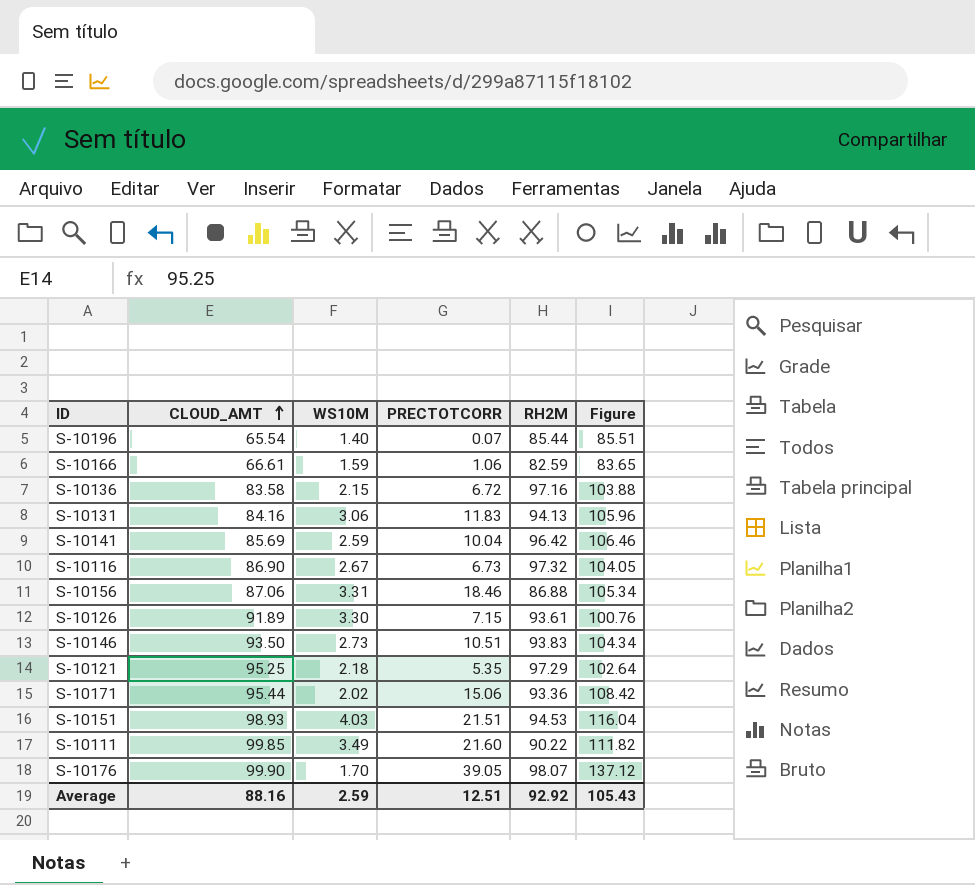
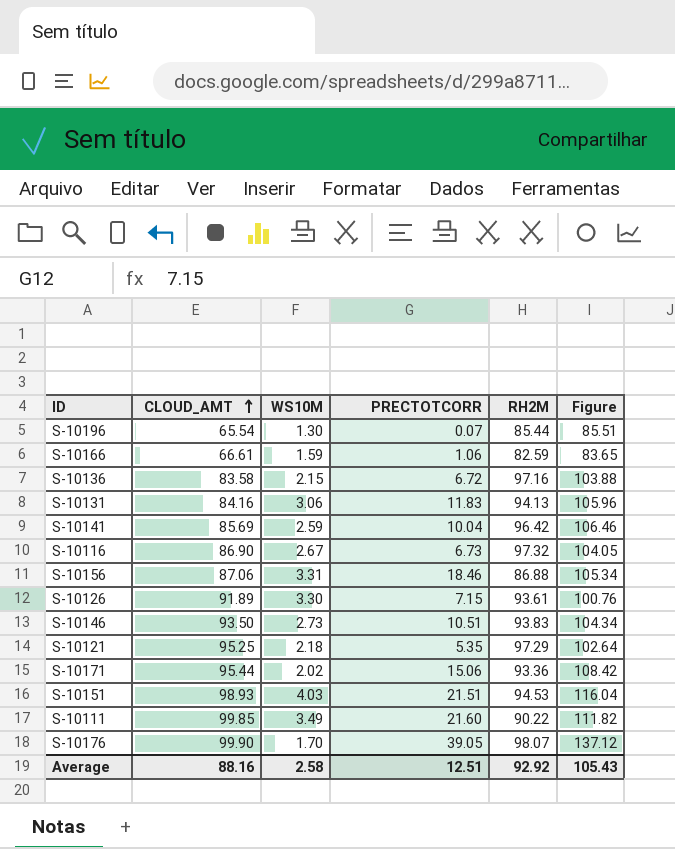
S-10196 | WS10M: 1.40 -> 1.30
Average | WS10M: 2.59 -> 2.58

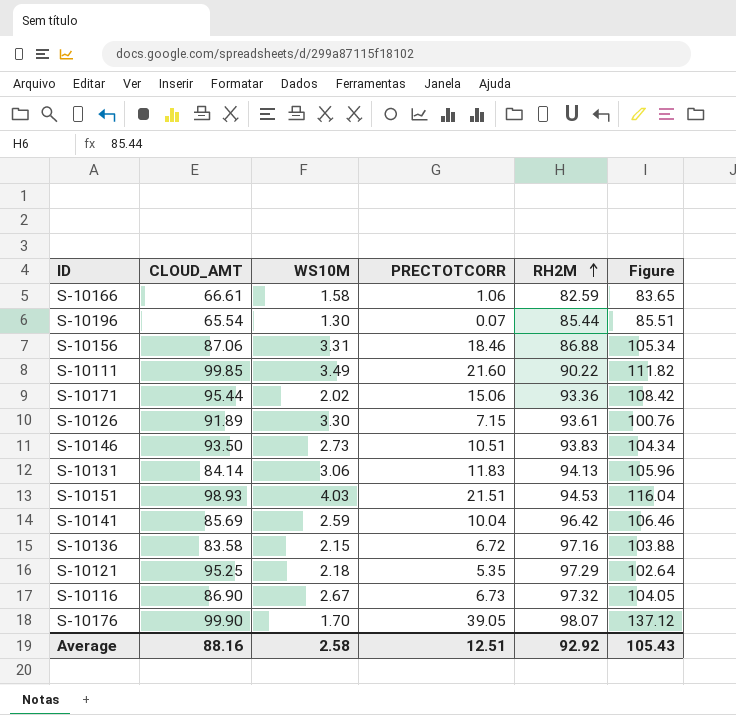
row order: CLOUD_AMT ascending -> RH2M ascending
S-10166 | WS10M: 1.59 -> 1.58
S-10131 | CLOUD_AMT: 84.16 -> 84.14

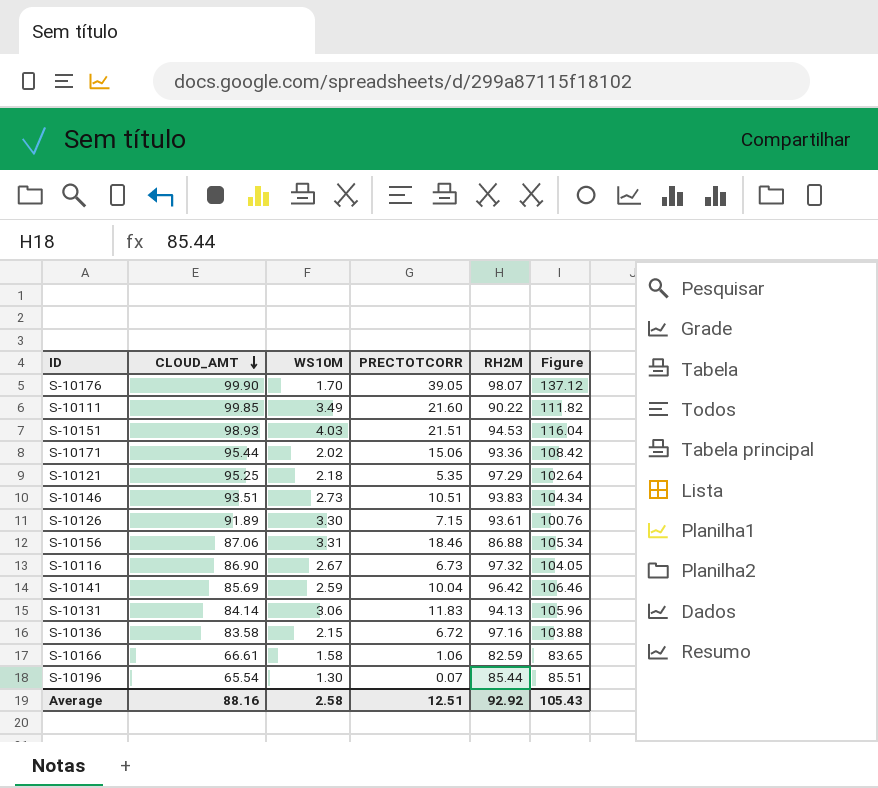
row order: RH2M ascending -> CLOUD_AMT descending
S-10146 | CLOUD_AMT: 93.50 -> 93.51

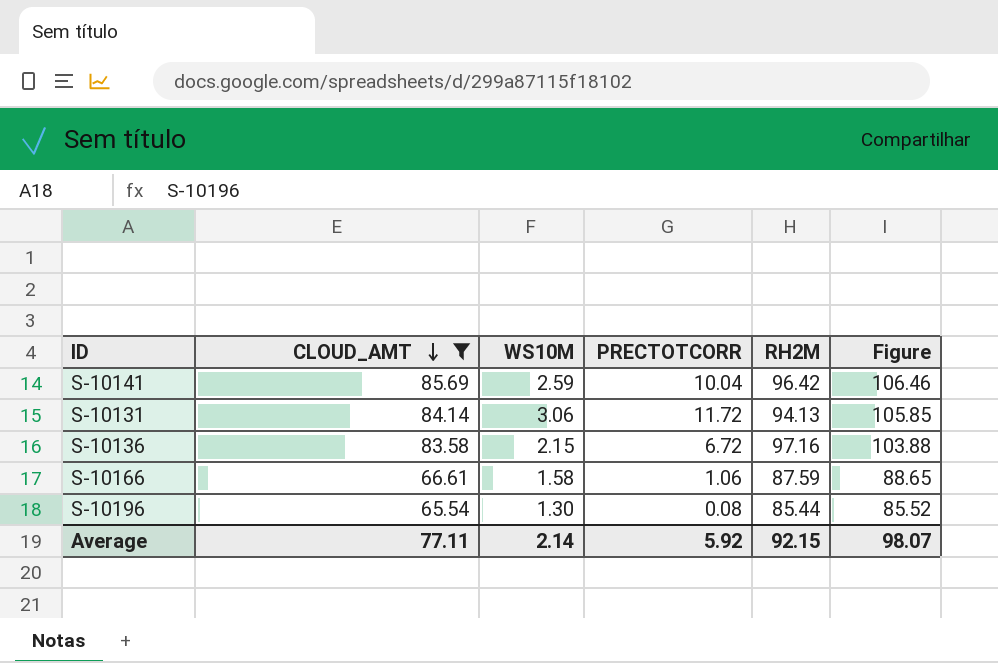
filter: none -> CLOUD_AMT <= 85.69
S-10131 | PRECTOTCORR: 11.83 -> 11.72
S-10131 | Figure: 105.96 -> 105.85
S-10166 | RH2M: 82.59 -> 87.59
S-10166 | Figure: 83.65 -> 88.65
S-10196 | PRECTOTCORR: 0.07 -> 0.08
S-10196 | Figure: 85.51 -> 85.52
Average | CLOUD_AMT: 88.16 -> 77.11
Average | WS10M: 2.58 -> 2.14
Average | PRECTOTCORR: 12.51 -> 5.92
Average | RH2M: 92.92 -> 92.15
Average | Figure: 105.43 -> 98.07

